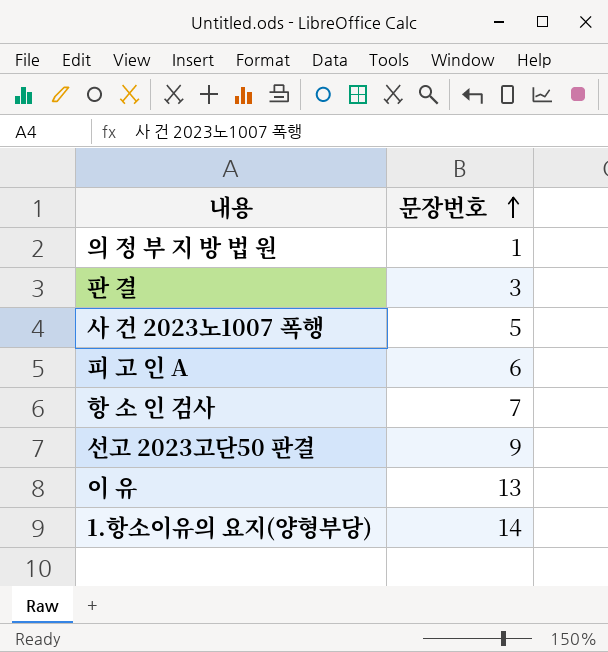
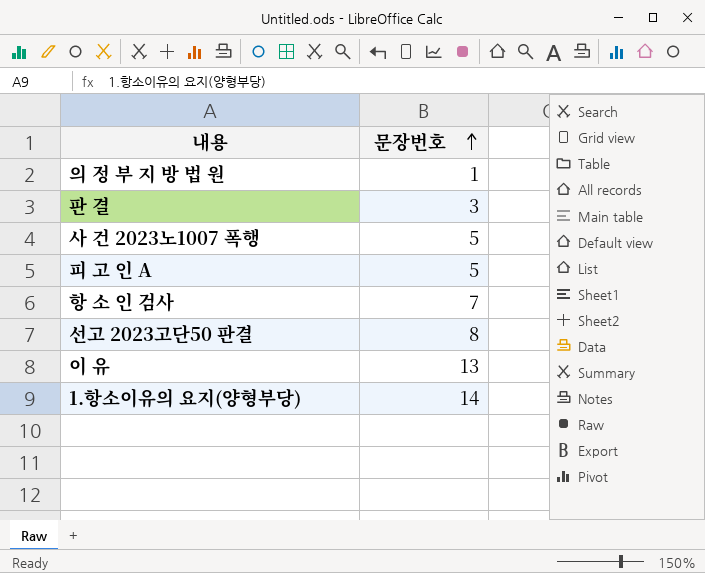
피 고 인 A | 문장번호: 6 -> 5
선고 2023고단50 판결 | 문장번호: 9 -> 8

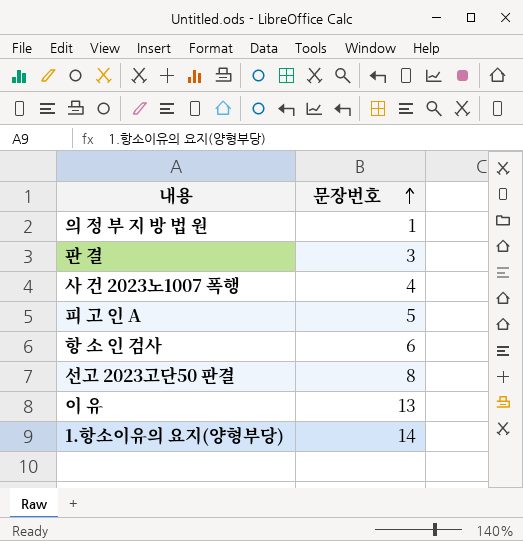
사 건 2023노1007 폭행 | 문장번호: 5 -> 4
항 소 인 검사 | 문장번호: 7 -> 6

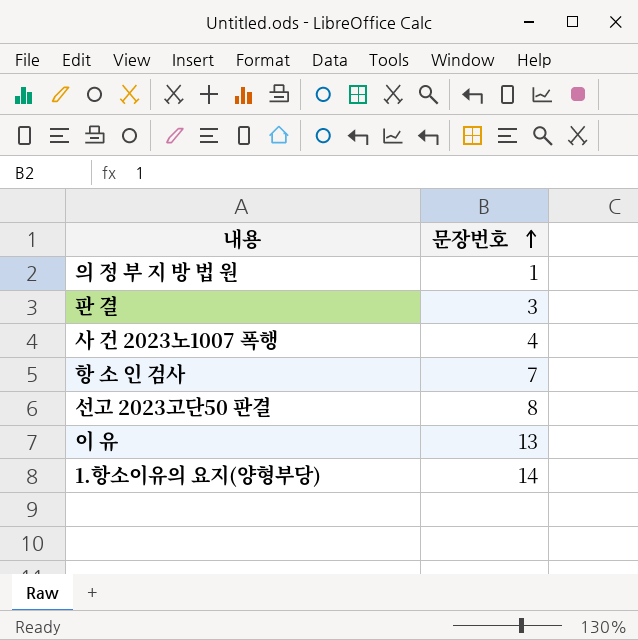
row 피 고 인 A: 5 -> none
항 소 인 검사 | 문장번호: 6 -> 7

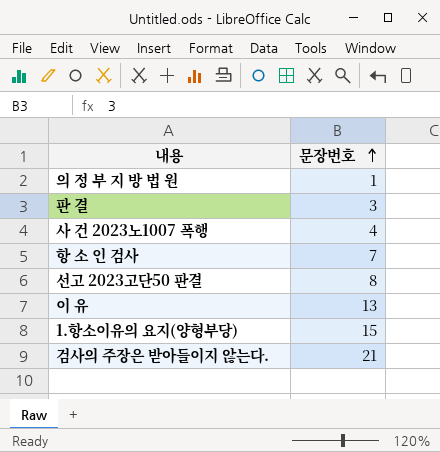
1.항소이유의 요지(양형부당) | 문장번호: 14 -> 15
row 검사의 주장은 받아들이지 않는다.: none -> 21

